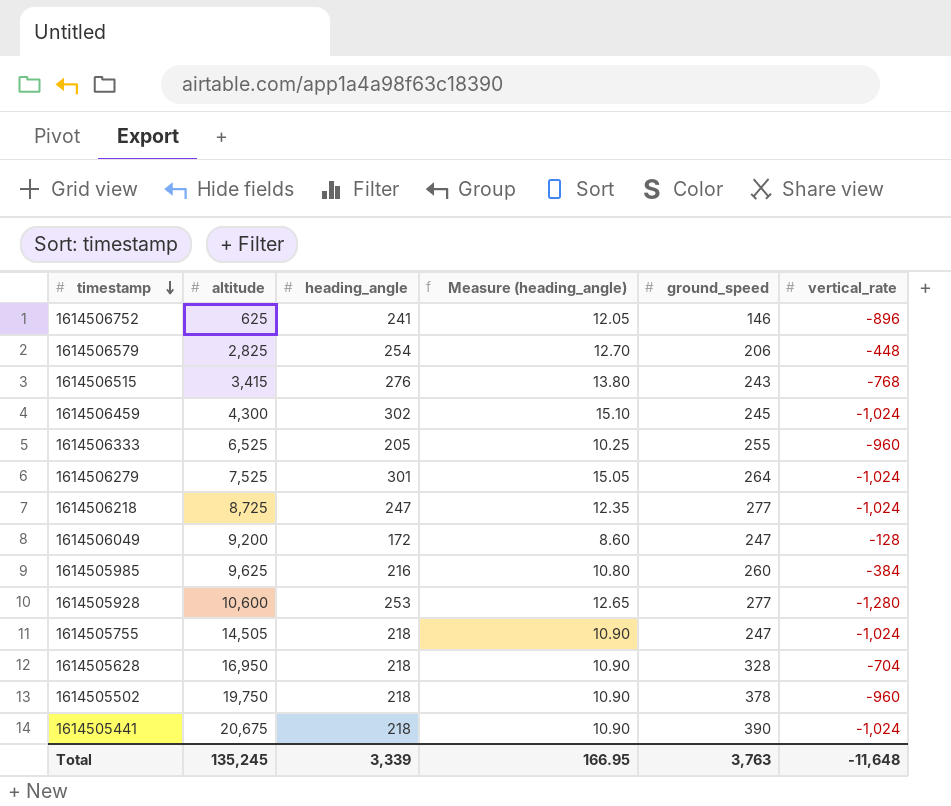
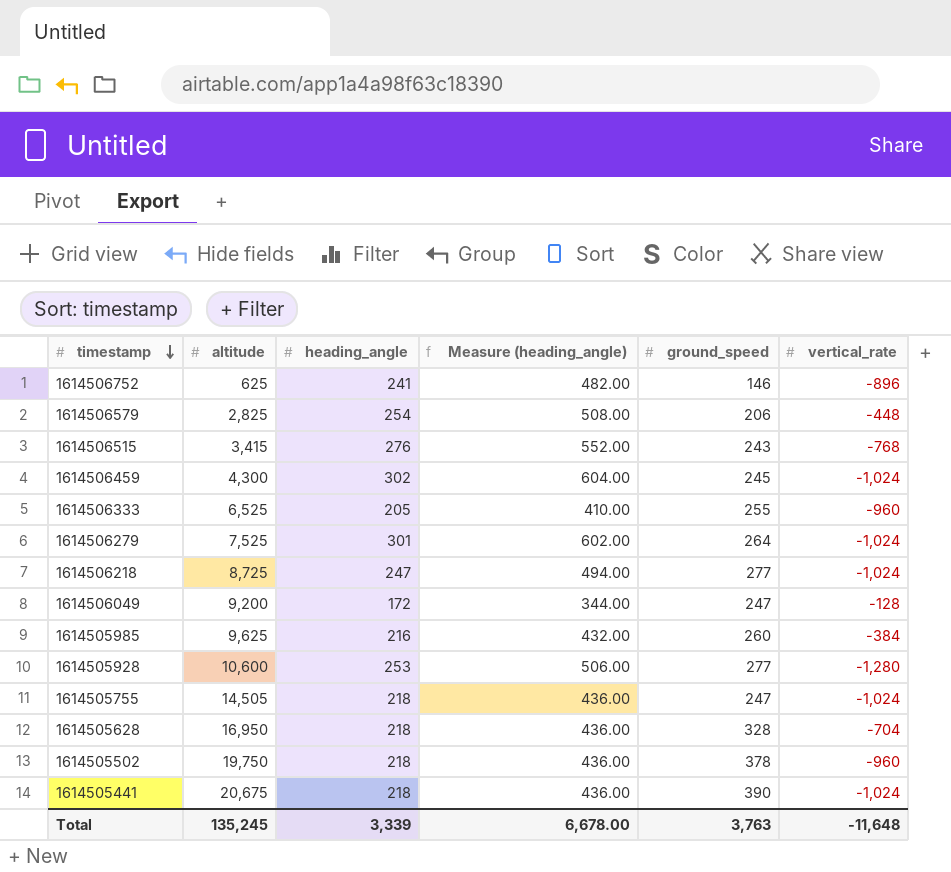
column Measure (heading_angle) | formula: [heading_angle] * 0.05 -> [heading_angle] * 2
Total | Measure (heading_angle): 166.95 -> 6,678.00

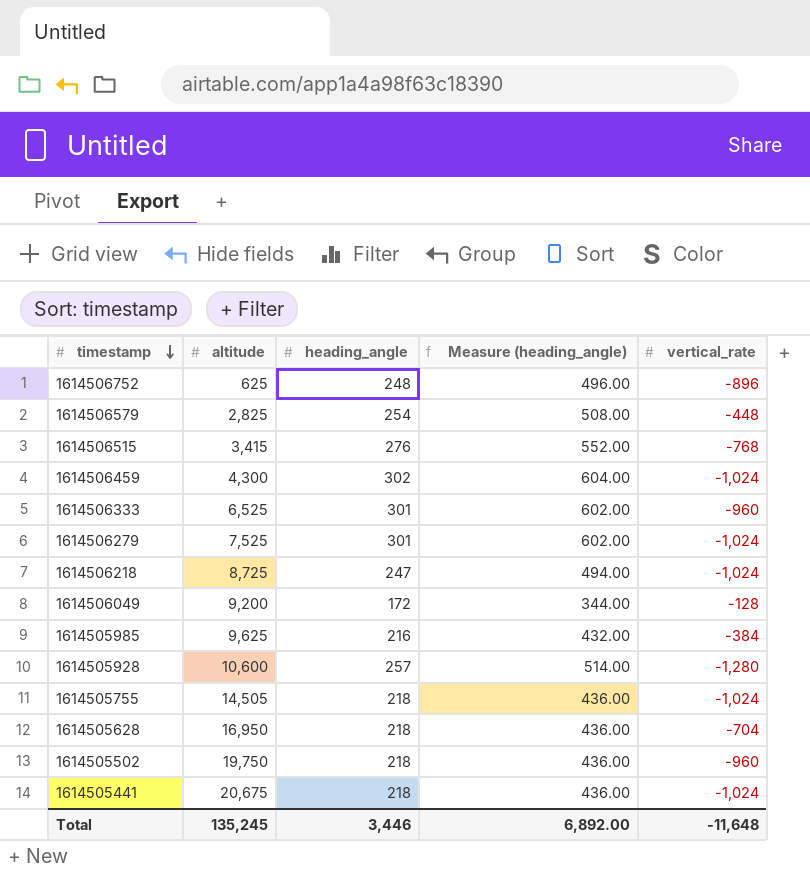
column ground_speed | position: 5 -> none
1614506752 | heading_angle: 241 -> 248
1614506752 | Measure (heading_angle): 482.00 -> 496.00
1614506333 | heading_angle: 205 -> 301
1614506333 | Measure (heading_angle): 410.00 -> 602.00
1614505928 | heading_angle: 253 -> 257
1614505928 | Measure (heading_angle): 506.00 -> 514.00
Total | heading_angle: 3,339 -> 3,446
Total | Measure (heading_angle): 6,678.00 -> 6,892.00

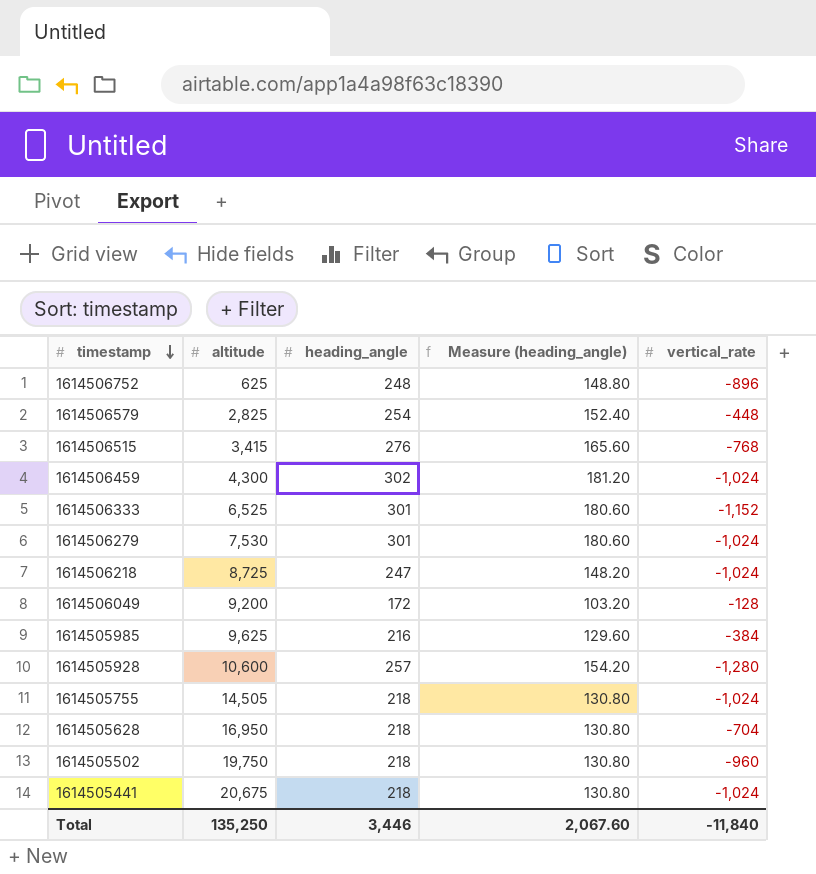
column Measure (heading_angle) | formula: [heading_angle] * 2 -> [heading_angle] * 0.6
1614506333 | vertical_rate: -960 -> -1,152
1614506279 | altitude: 7,525 -> 7,530
Total | altitude: 135,245 -> 135,250
Total | Measure (heading_angle): 6,892.00 -> 2,067.60
Total | vertical_rate: -11,648 -> -11,840

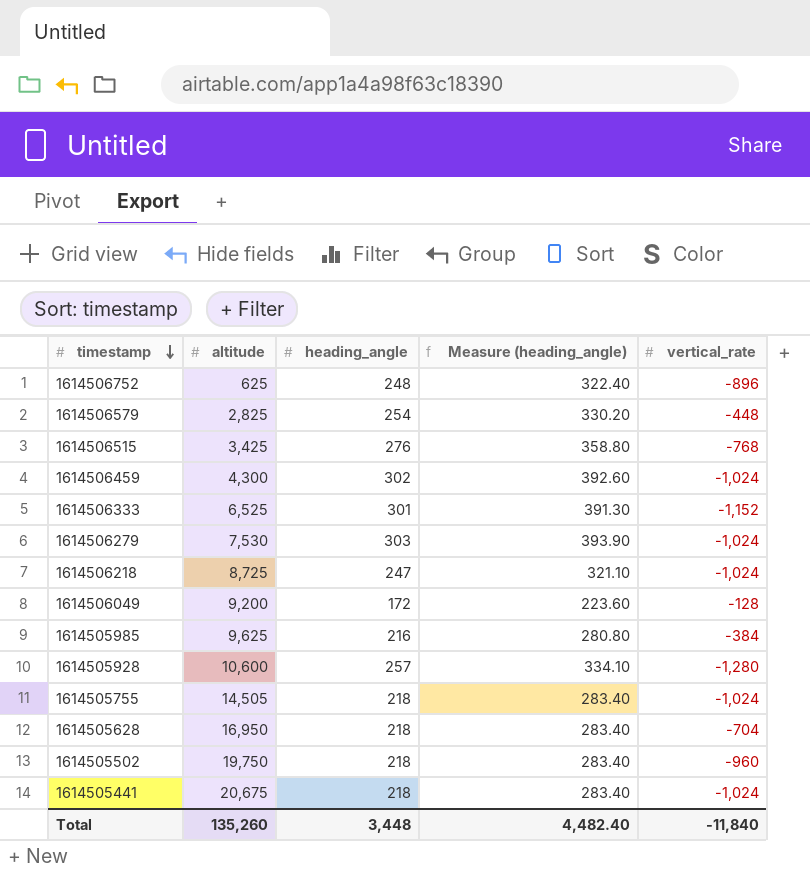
column Measure (heading_angle) | formula: [heading_angle] * 0.6 -> [heading_angle] * 1.3
1614506515 | altitude: 3,415 -> 3,425
1614506279 | heading_angle: 301 -> 303
Total | altitude: 135,250 -> 135,260
Total | heading_angle: 3,446 -> 3,448
Total | Measure (heading_angle): 2,067.60 -> 4,482.40

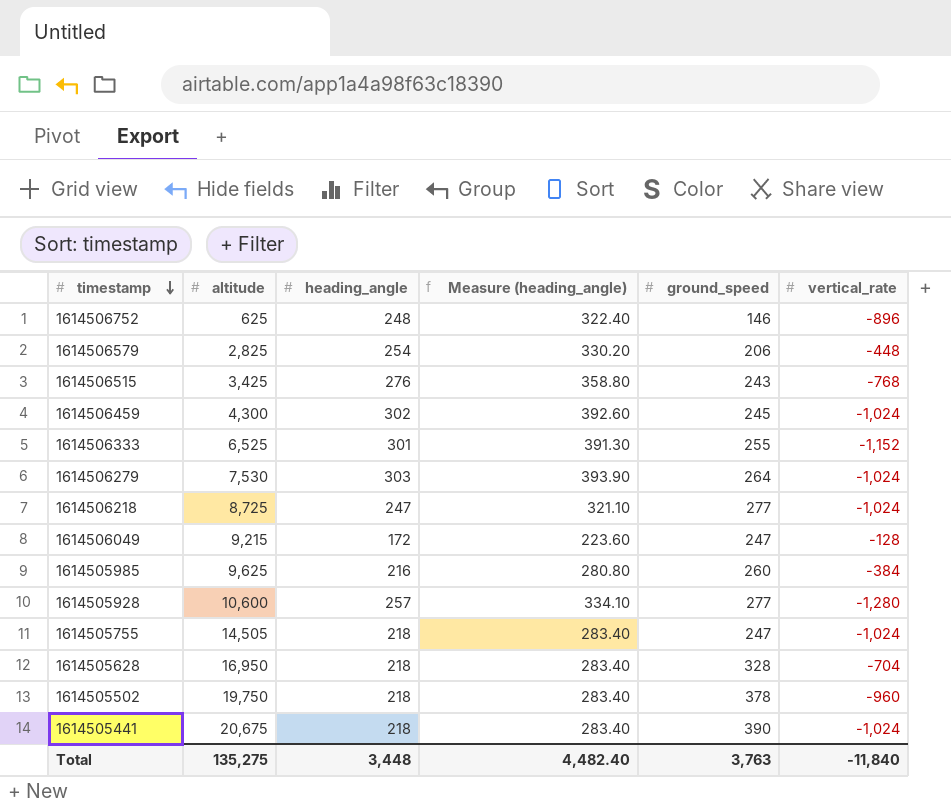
column ground_speed | position: none -> 5
1614506049 | altitude: 9,200 -> 9,215
Total | altitude: 135,260 -> 135,275

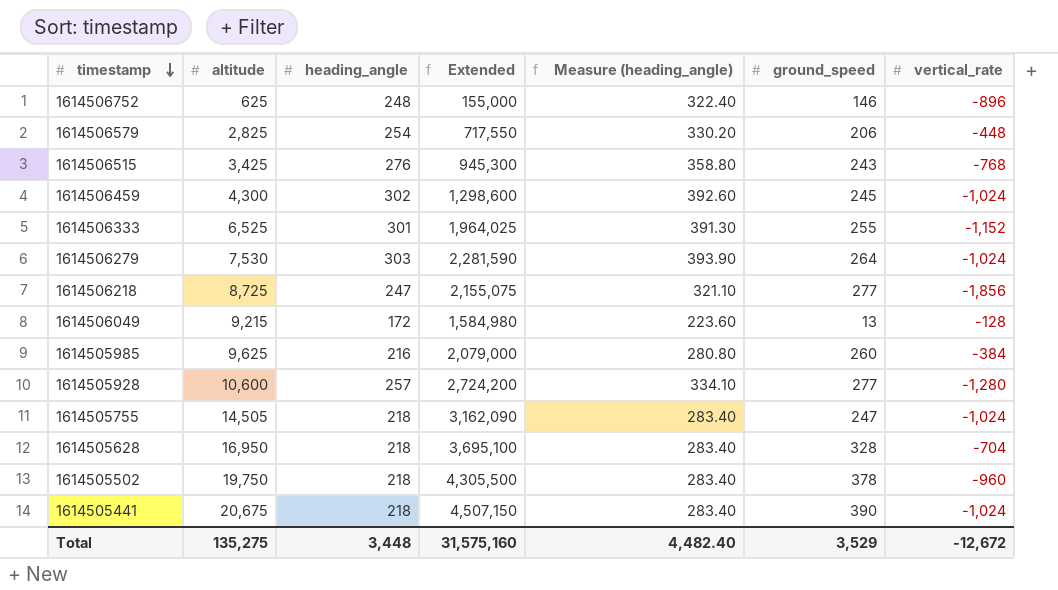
column Extended | formula: none -> [altitude] * [heading_angle]
1614506218 | vertical_rate: -1,024 -> -1,856
1614506049 | ground_speed: 247 -> 13
Total | ground_speed: 3,763 -> 3,529
Total | vertical_rate: -11,840 -> -12,672

